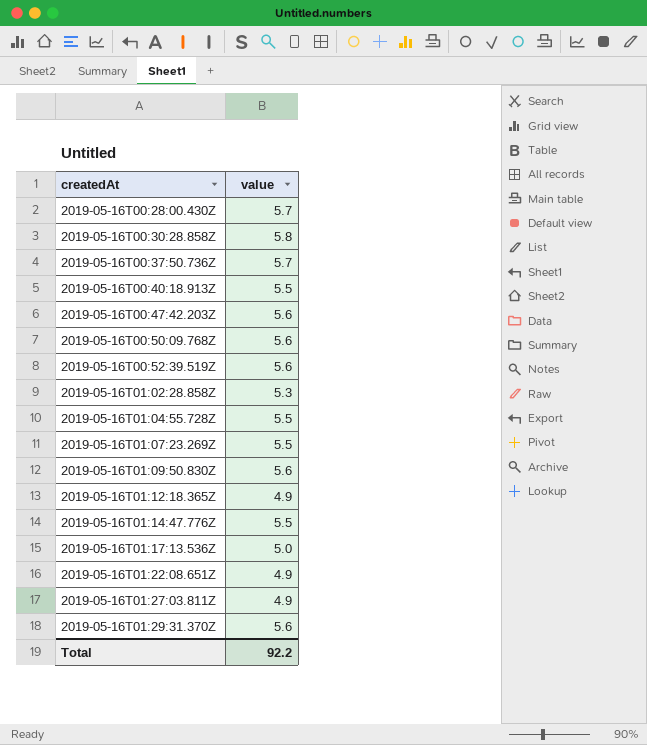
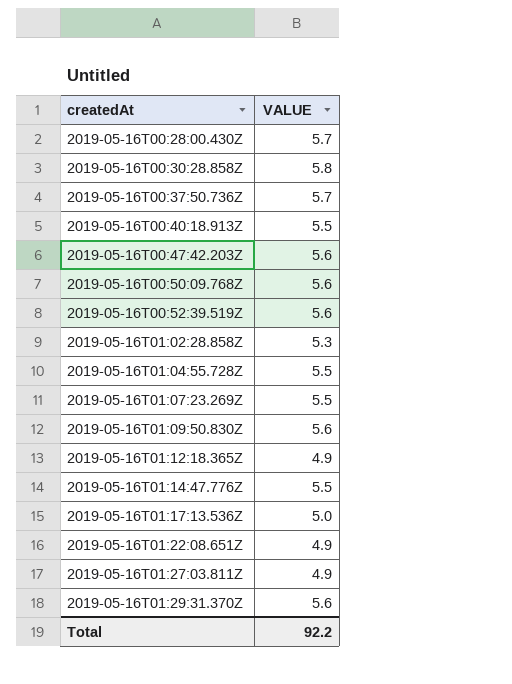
column name: value -> VALUE

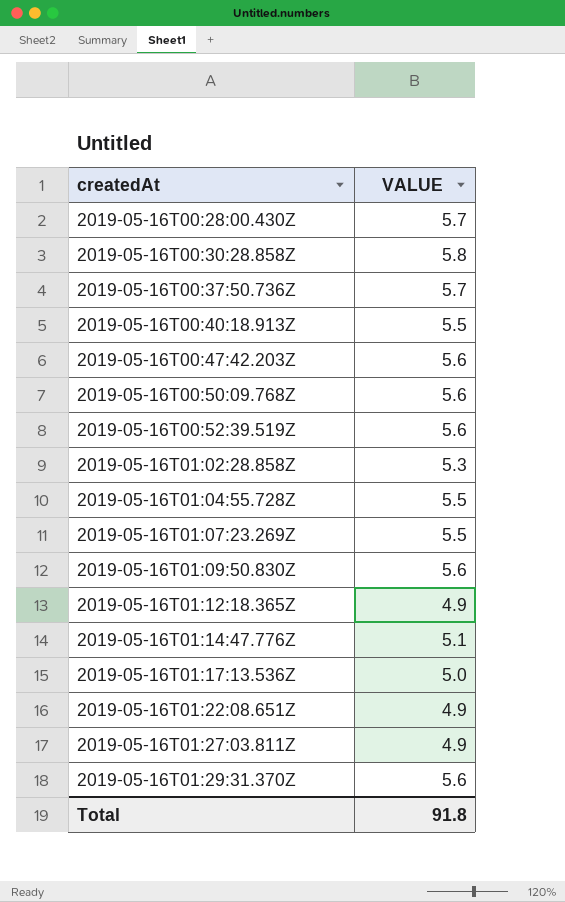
2019-05-16T01:14:47.776Z | VALUE: 5.5 -> 5.1
Total | VALUE: 92.2 -> 91.8

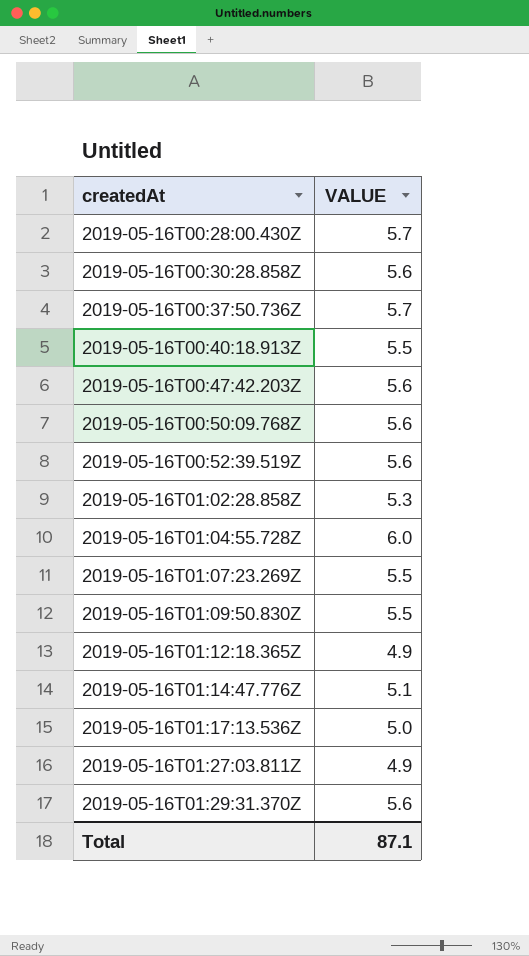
row 2019-05-16T01:22:08.651Z: 4.9 -> none
2019-05-16T00:30:28.858Z | VALUE: 5.8 -> 5.6
2019-05-16T01:04:55.728Z | VALUE: 5.5 -> 6.0
2019-05-16T01:09:50.830Z | VALUE: 5.6 -> 5.5
Total | VALUE: 91.8 -> 87.1

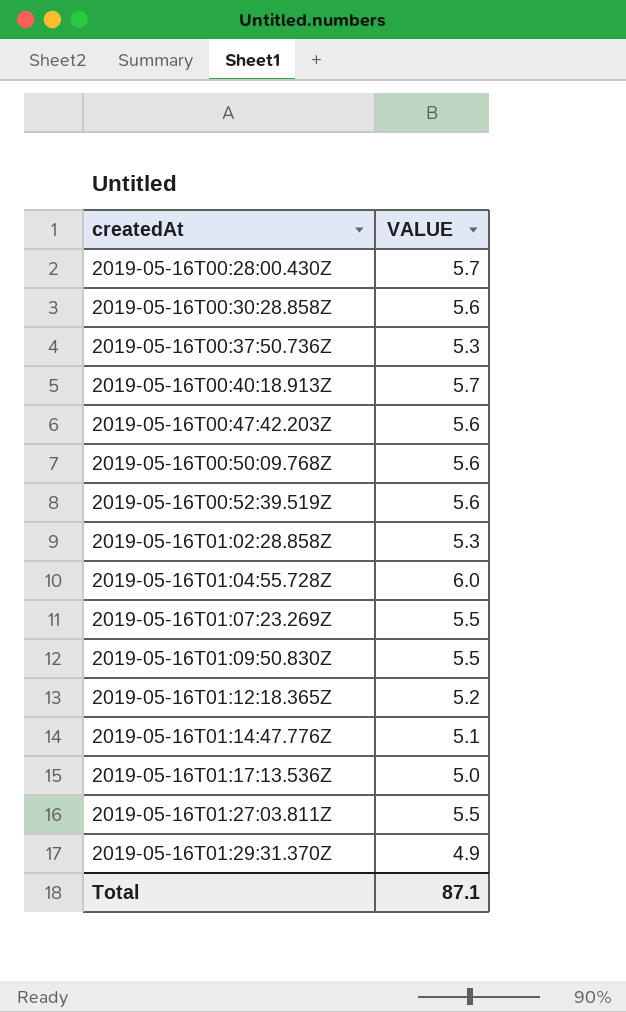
2019-05-16T00:37:50.736Z | VALUE: 5.7 -> 5.3
2019-05-16T00:40:18.913Z | VALUE: 5.5 -> 5.7
2019-05-16T01:12:18.365Z | VALUE: 4.9 -> 5.2
2019-05-16T01:27:03.811Z | VALUE: 4.9 -> 5.5
2019-05-16T01:29:31.370Z | VALUE: 5.6 -> 4.9

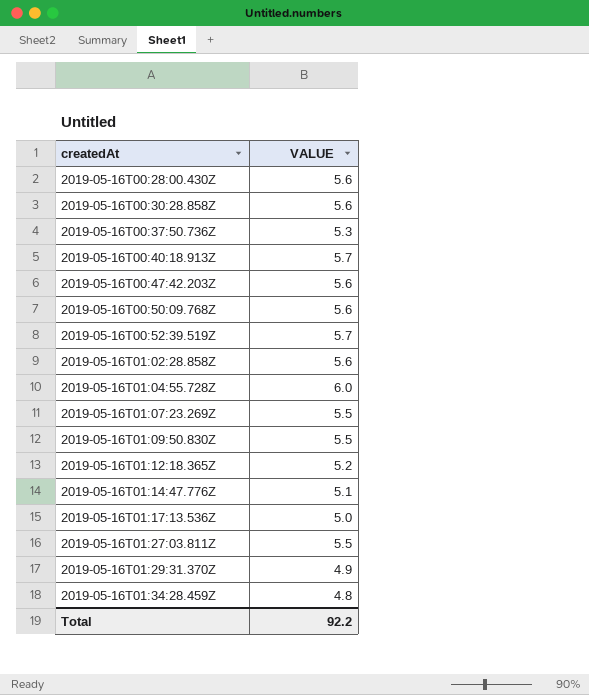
2019-05-16T00:28:00.430Z | VALUE: 5.7 -> 5.6
2019-05-16T00:52:39.519Z | VALUE: 5.6 -> 5.7
2019-05-16T01:02:28.858Z | VALUE: 5.3 -> 5.6
row 2019-05-16T01:34:28.459Z: none -> 4.8
Total | VALUE: 87.1 -> 92.2

